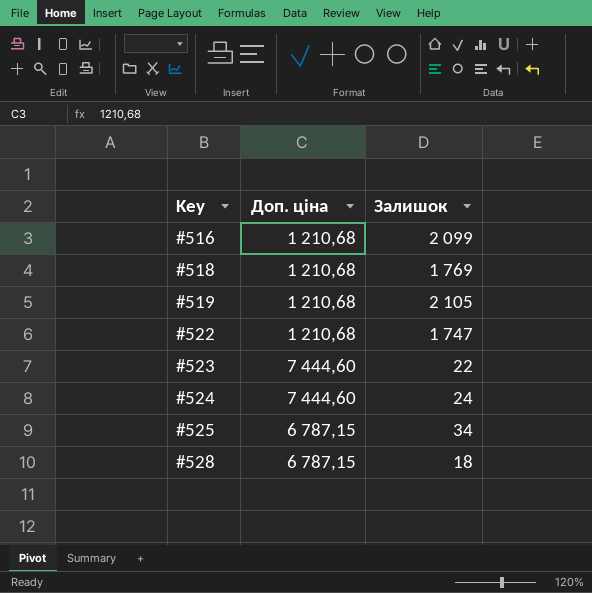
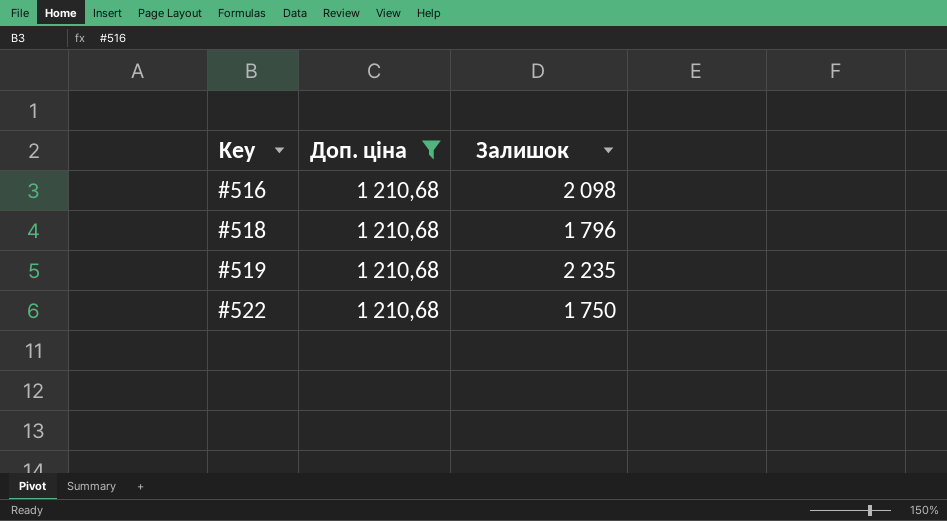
filter: none -> Доп. ціна = 1 210,68
#516 | Залишок: 2 099 -> 2 098
#518 | Залишок: 1 769 -> 1 796
#519 | Залишок: 2 105 -> 2 235
#522 | Залишок: 1 747 -> 1 750

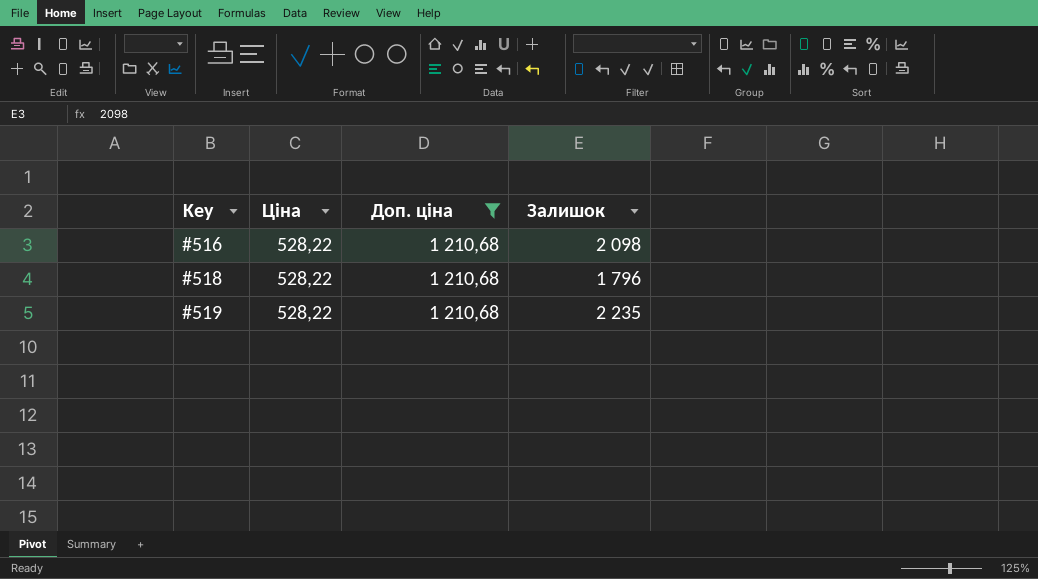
column Ціна | position: none -> 2
row #522: 1 210,68 | 1 750 -> none

